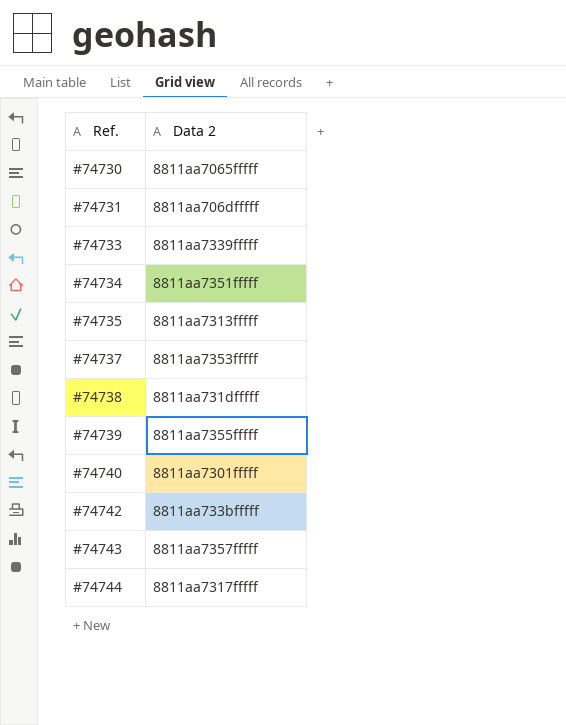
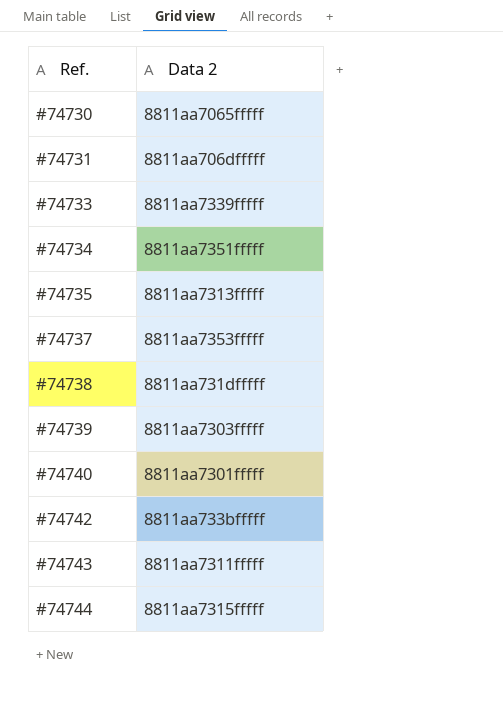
#74739 | Data 2: 8811aa7355fffff -> 8811aa7303fffff
#74743 | Data 2: 8811aa7357fffff -> 8811aa7311fffff
#74744 | Data 2: 8811aa7317fffff -> 8811aa7315fffff

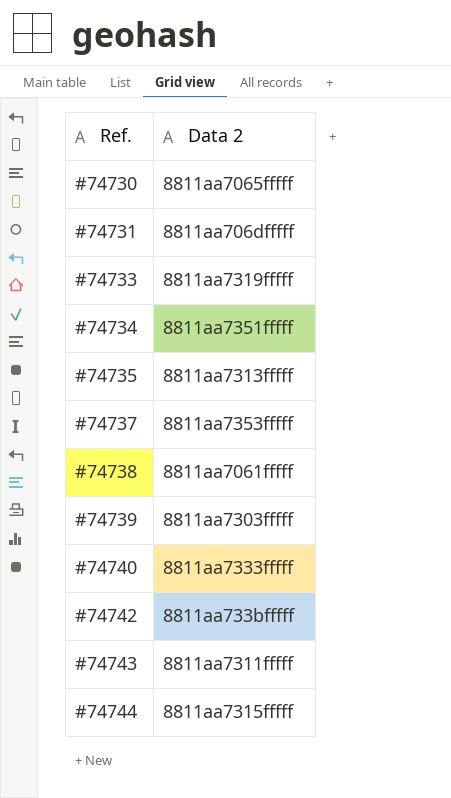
#74733 | Data 2: 8811aa7339fffff -> 8811aa7319fffff
#74738 | Data 2: 8811aa731dfffff -> 8811aa7061fffff
#74740 | Data 2: 8811aa7301fffff -> 8811aa7333fffff

